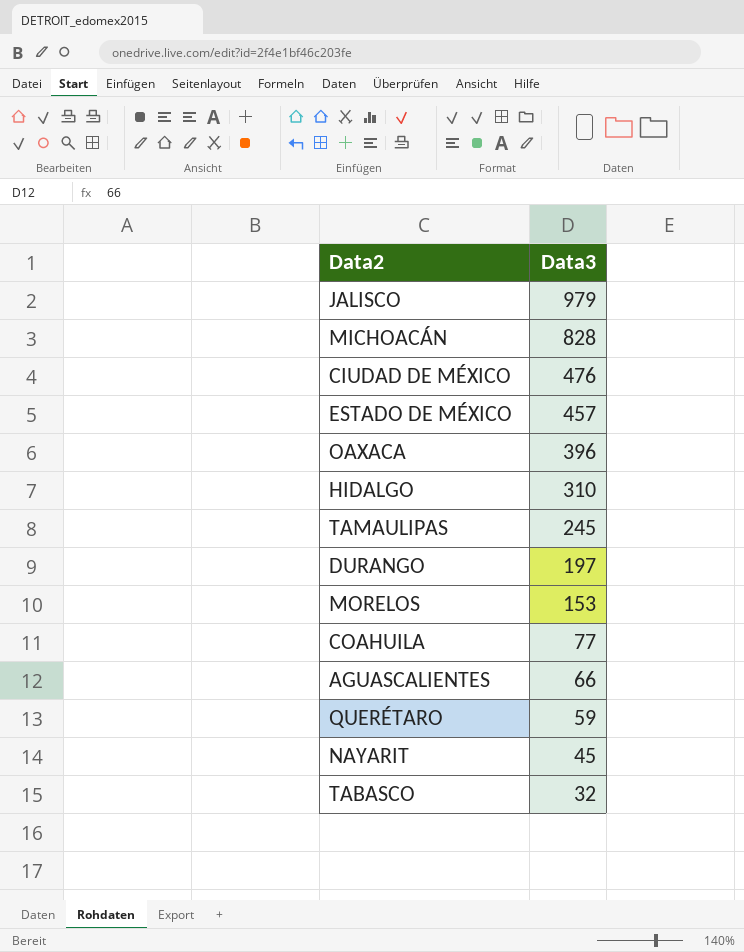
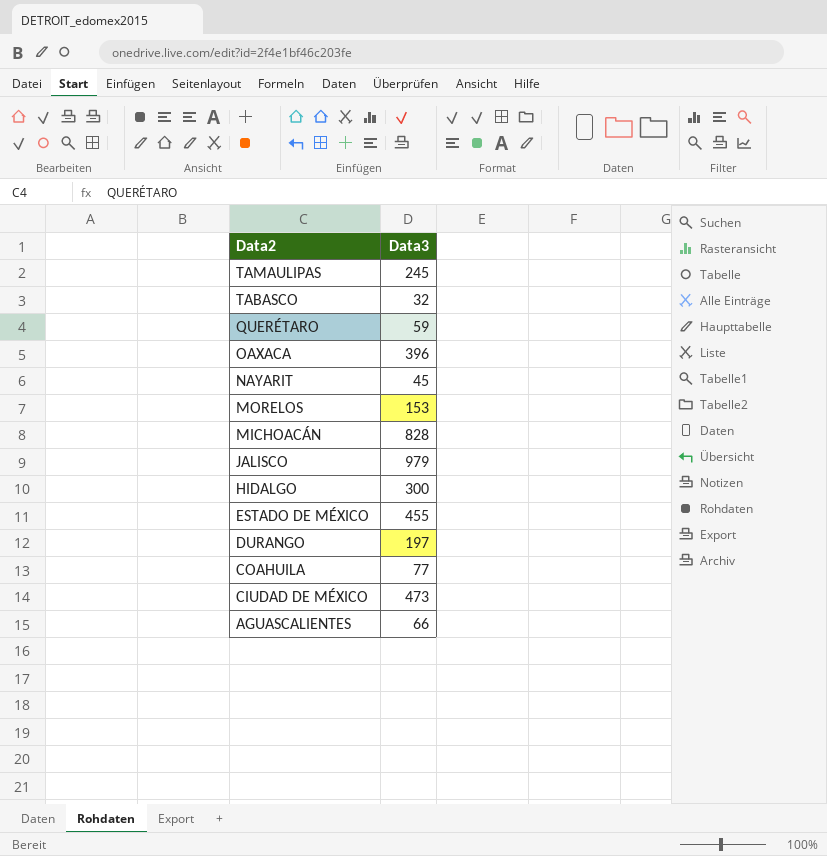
row order: Data3 descending -> Data2 descending
HIDALGO | Data3: 310 -> 300
ESTADO DE MÉXICO | Data3: 457 -> 455
CIUDAD DE MÉXICO | Data3: 476 -> 473

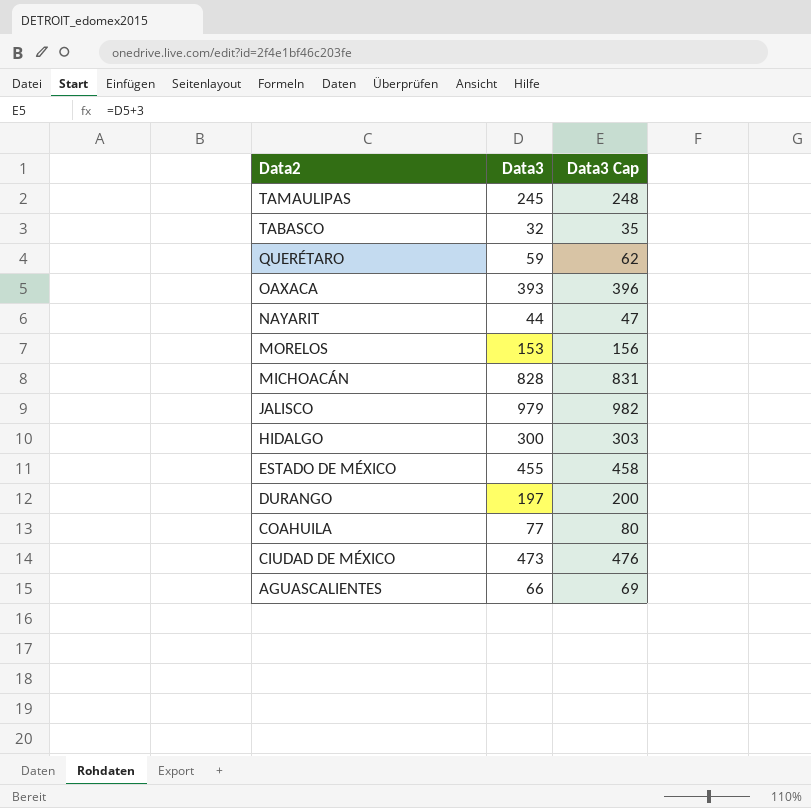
column Data3 Cap | formula: none -> [Data3] + 3
OAXACA | Data3: 396 -> 393
NAYARIT | Data3: 45 -> 44

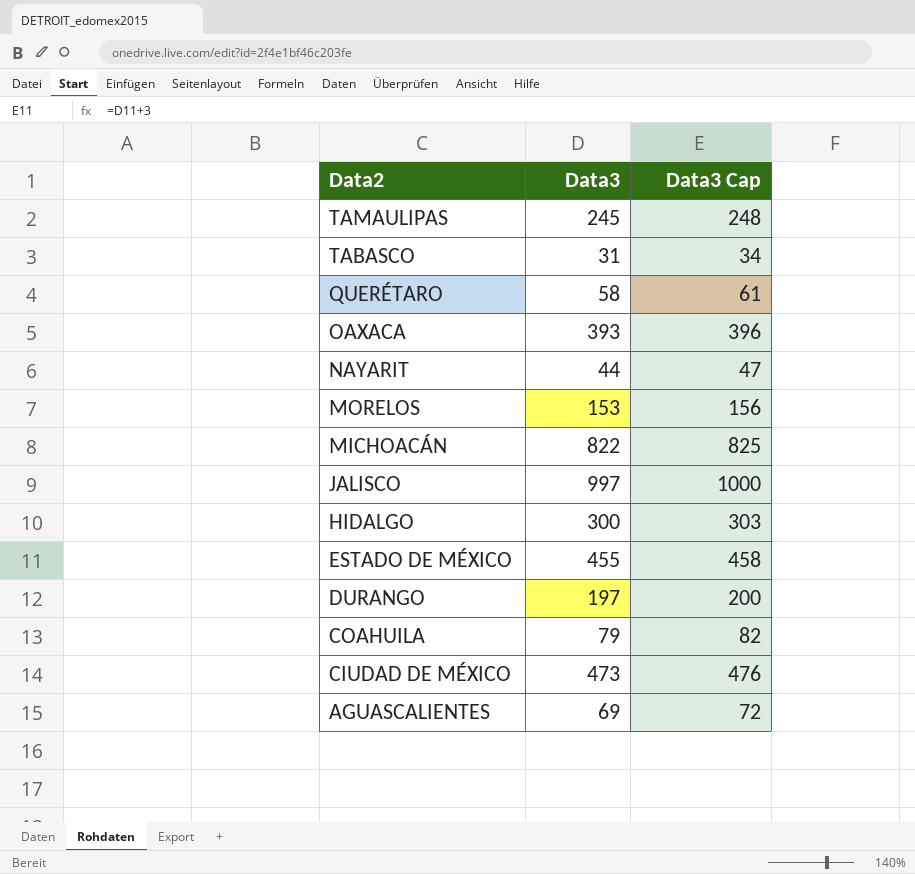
TABASCO | Data3: 32 -> 31
TABASCO | Data3 Cap: 35 -> 34
QUERÉTARO | Data3: 59 -> 58
QUERÉTARO | Data3 Cap: 62 -> 61
MICHOACÁN | Data3: 828 -> 822
MICHOACÁN | Data3 Cap: 831 -> 825
JALISCO | Data3: 979 -> 997
JALISCO | Data3 Cap: 982 -> 1000
COAHUILA | Data3: 77 -> 79
COAHUILA | Data3 Cap: 80 -> 82
AGUASCALIENTES | Data3: 66 -> 69
AGUASCALIENTES | Data3 Cap: 69 -> 72

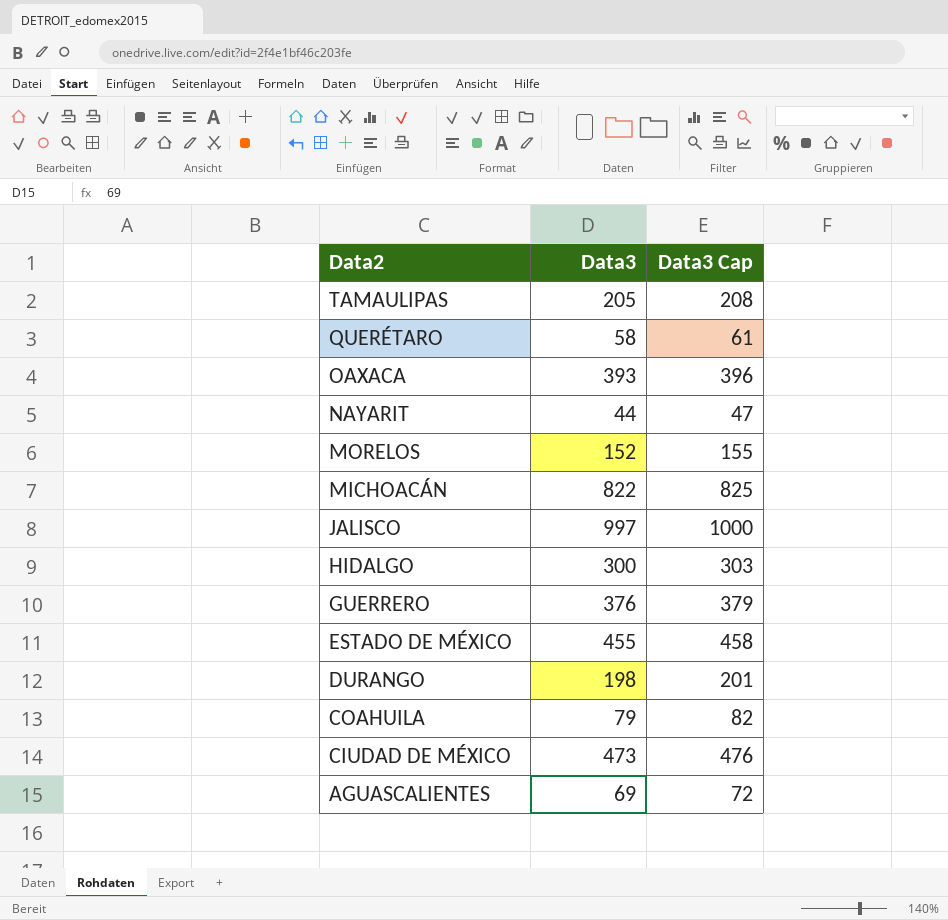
row TABASCO: 31 | 34 -> none
TAMAULIPAS | Data3: 245 -> 205
TAMAULIPAS | Data3 Cap: 248 -> 208
MORELOS | Data3: 153 -> 152
MORELOS | Data3 Cap: 156 -> 155
row GUERRERO: none -> 376 | 379
DURANGO | Data3: 197 -> 198
DURANGO | Data3 Cap: 200 -> 201

